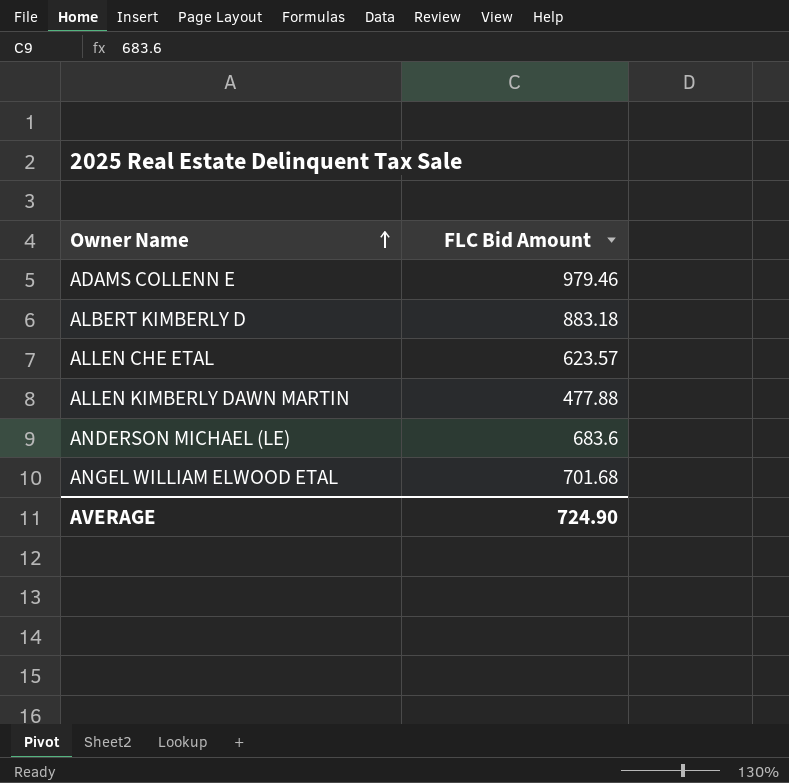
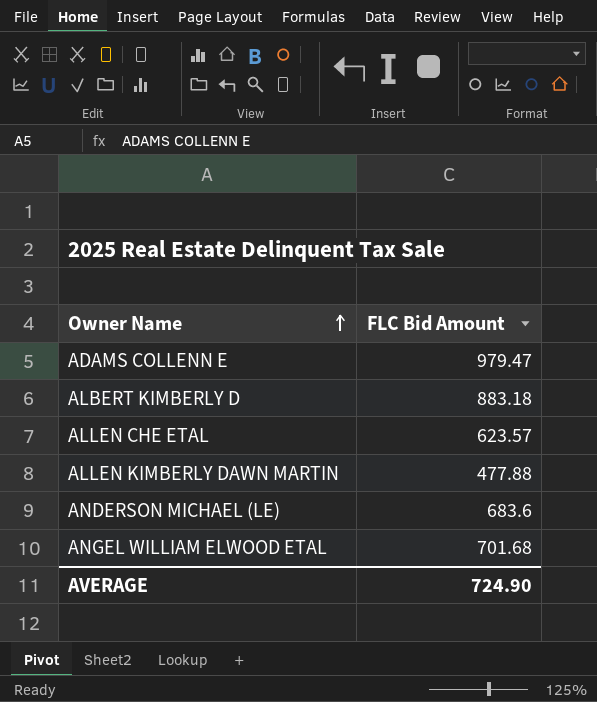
ADAMS COLLENN E | FLC Bid Amount: 979.46 -> 979.47

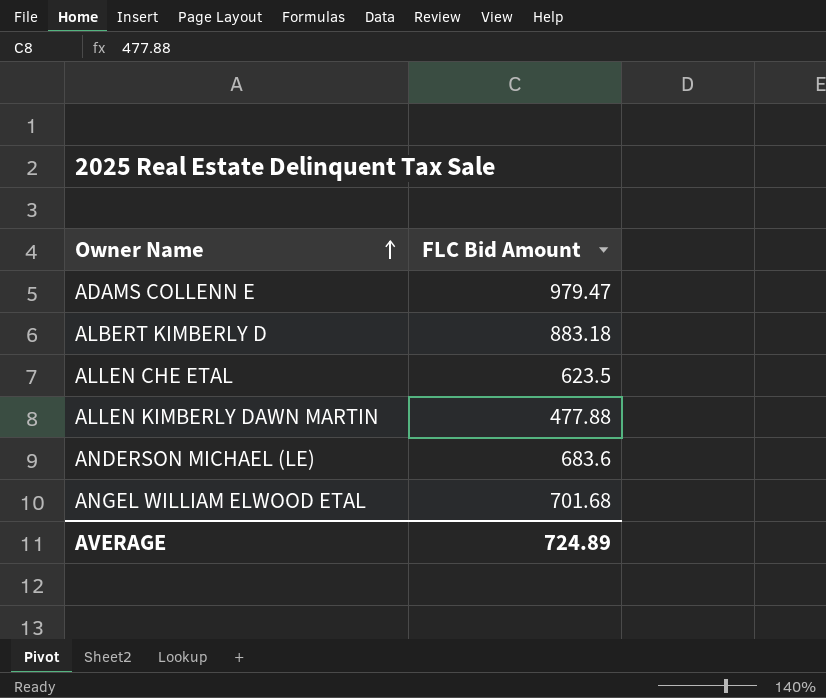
ALLEN CHE ETAL | FLC Bid Amount: 623.57 -> 623.5
AVERAGE | FLC Bid Amount: 724.90 -> 724.89

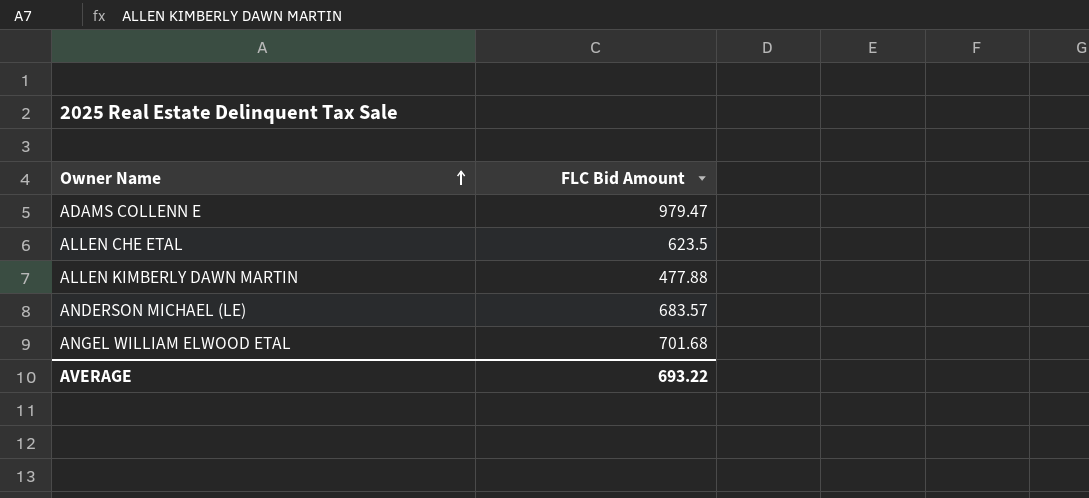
row ALBERT KIMBERLY D: 883.18 -> none
ANDERSON MICHAEL (LE) | FLC Bid Amount: 683.6 -> 683.57
AVERAGE | FLC Bid Amount: 724.89 -> 693.22

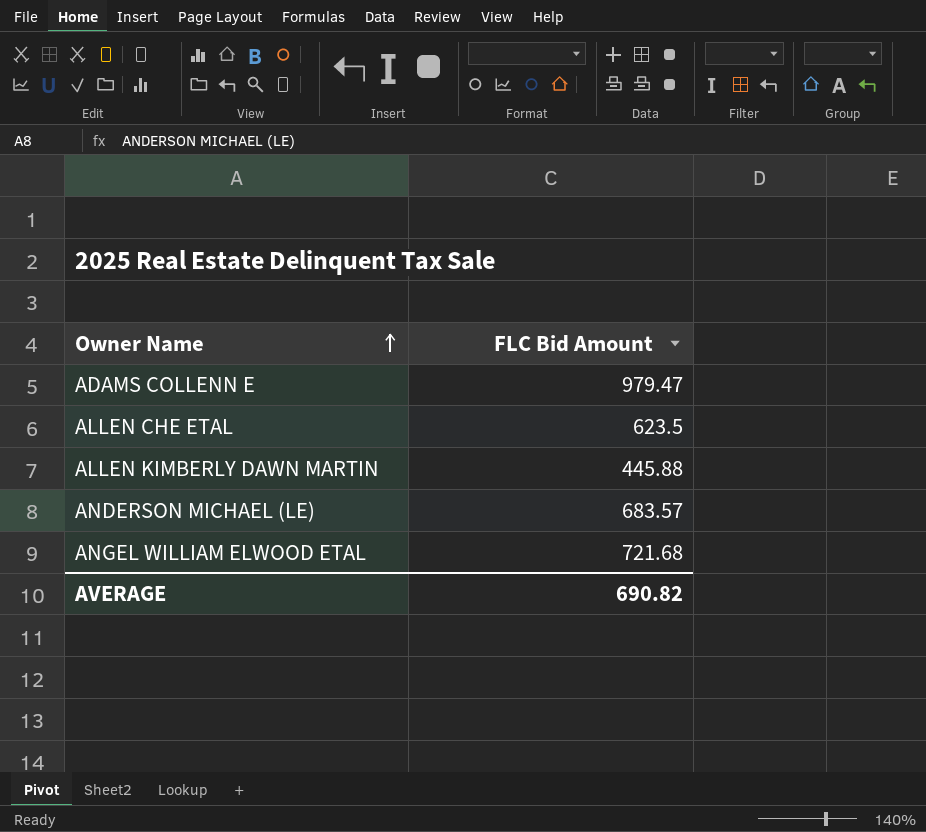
ALLEN KIMBERLY DAWN MARTIN | FLC Bid Amount: 477.88 -> 445.88
ANGEL WILLIAM ELWOOD ETAL | FLC Bid Amount: 701.68 -> 721.68
AVERAGE | FLC Bid Amount: 693.22 -> 690.82

